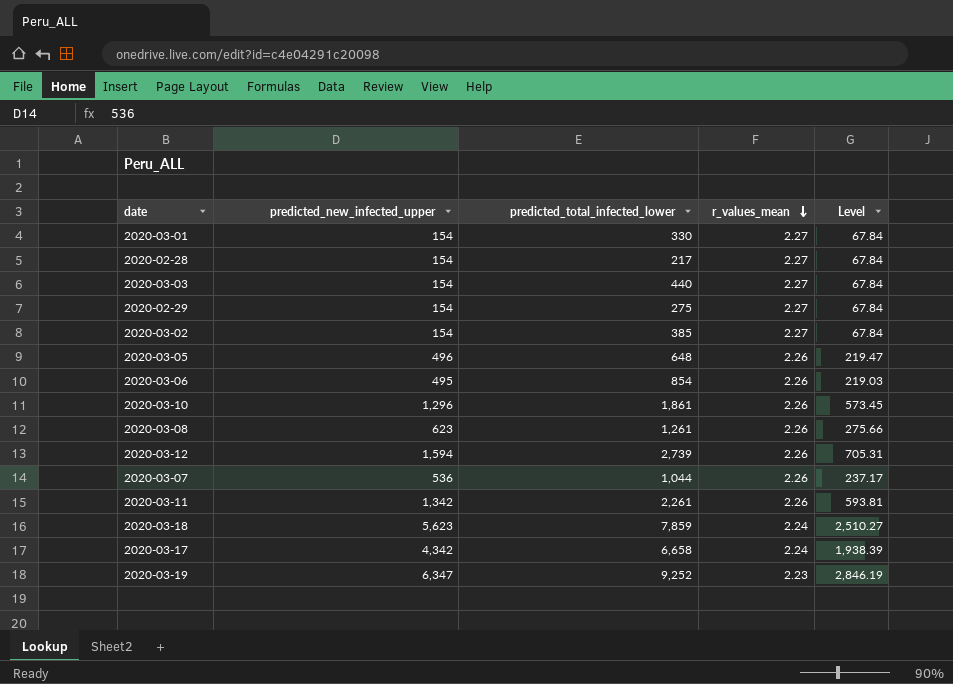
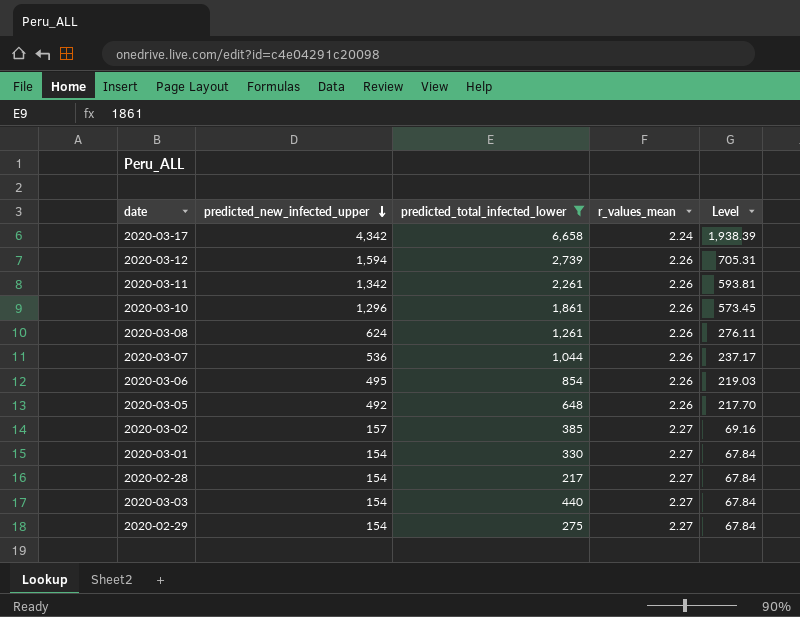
filter: none -> predicted_total_infected_lower <= 6,658
row order: r_values_mean descending -> predicted_new_infected_upper descending
2020-03-08 | predicted_new_infected_upper: 623 -> 624
2020-03-08 | Level: 275.66 -> 276.11
2020-03-05 | predicted_new_infected_upper: 496 -> 492
2020-03-05 | Level: 219.47 -> 217.70
2020-03-02 | predicted_new_infected_upper: 154 -> 157
2020-03-02 | Level: 67.84 -> 69.16

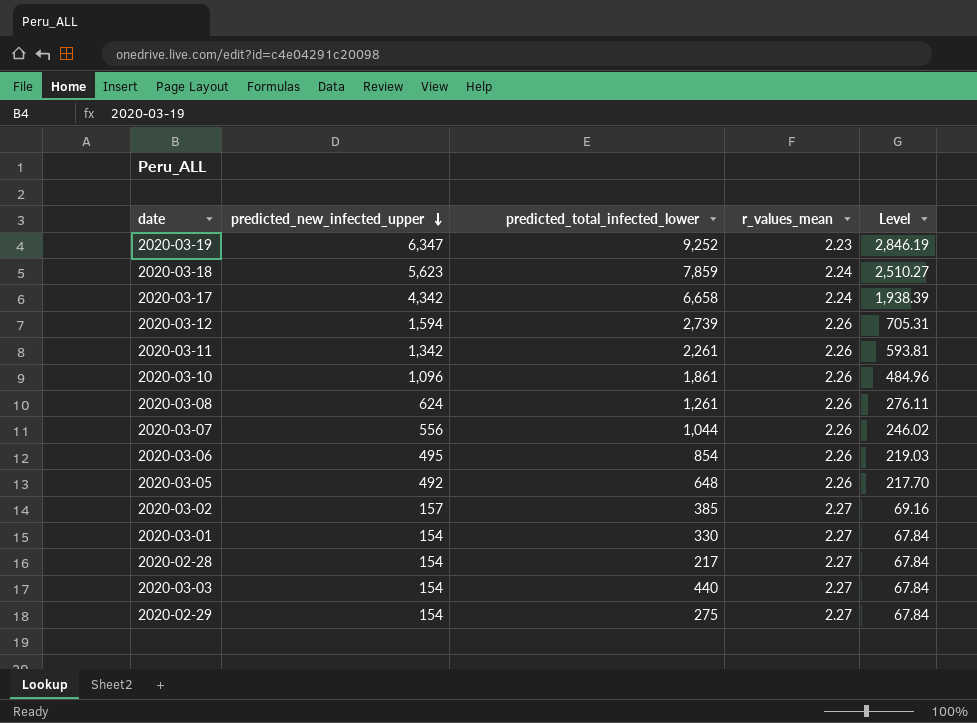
filter: predicted_total_infected_lower <= 6,658 -> none
2020-03-10 | predicted_new_infected_upper: 1,296 -> 1,096
2020-03-10 | Level: 573.45 -> 484.96
2020-03-07 | predicted_new_infected_upper: 536 -> 556
2020-03-07 | Level: 237.17 -> 246.02

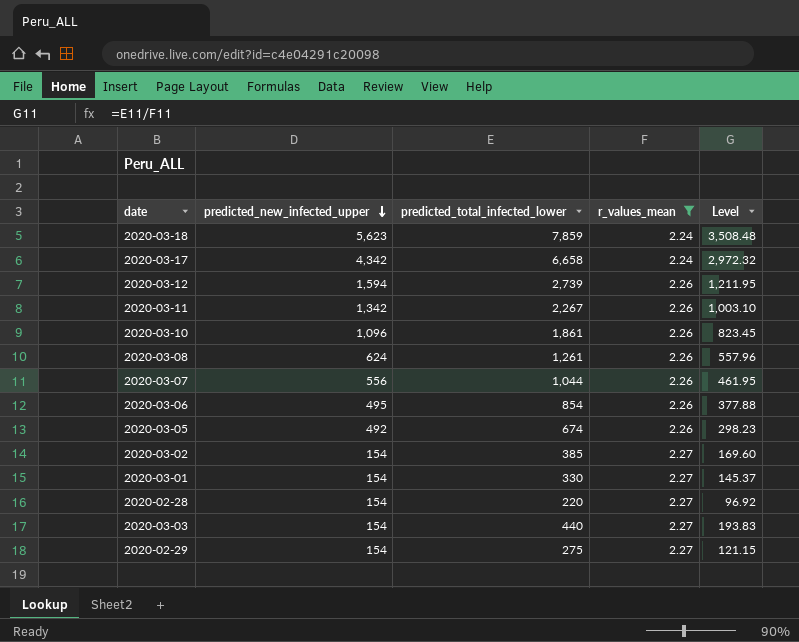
filter: none -> r_values_mean != 2.23
column Level | formula: [predicted_new_infected_upper] / [r_values_mean] -> [predicted_total_infected_lower] / [r_values_mean]
2020-03-11 | predicted_total_infected_lower: 2,261 -> 2,267
2020-03-05 | predicted_total_infected_lower: 648 -> 674
2020-03-02 | predicted_new_infected_upper: 157 -> 154
2020-02-28 | predicted_total_infected_lower: 217 -> 220

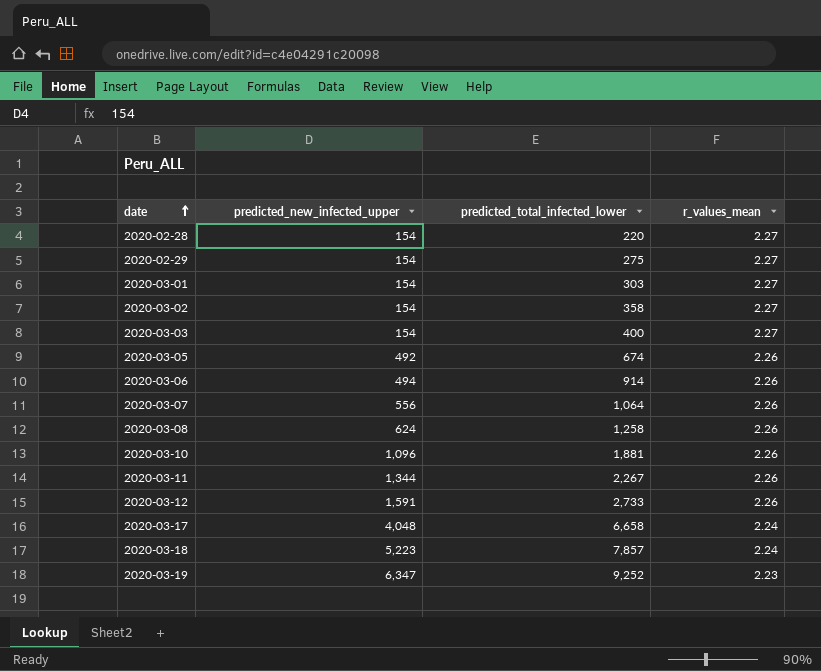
filter: r_values_mean != 2.23 -> none
row order: predicted_new_infected_upper descending -> date ascending
column Level | formula: [predicted_total_infected_lower] / [r_values_mean] -> none
2020-03-01 | predicted_total_infected_lower: 330 -> 303
2020-03-02 | predicted_total_infected_lower: 385 -> 358
2020-03-03 | predicted_total_infected_lower: 440 -> 400
2020-03-06 | predicted_new_infected_upper: 495 -> 494
2020-03-06 | predicted_total_infected_lower: 854 -> 914
2020-03-07 | predicted_total_infected_lower: 1,044 -> 1,064
2020-03-08 | predicted_total_infected_lower: 1,261 -> 1,258
2020-03-10 | predicted_total_infected_lower: 1,861 -> 1,881
2020-03-11 | predicted_new_infected_upper: 1,342 -> 1,344
2020-03-12 | predicted_new_infected_upper: 1,594 -> 1,591
2020-03-12 | predicted_total_infected_lower: 2,739 -> 2,733
2020-03-17 | predicted_new_infected_upper: 4,342 -> 4,048
2020-03-18 | predicted_new_infected_upper: 5,623 -> 5,223
2020-03-18 | predicted_total_infected_lower: 7,859 -> 7,857

